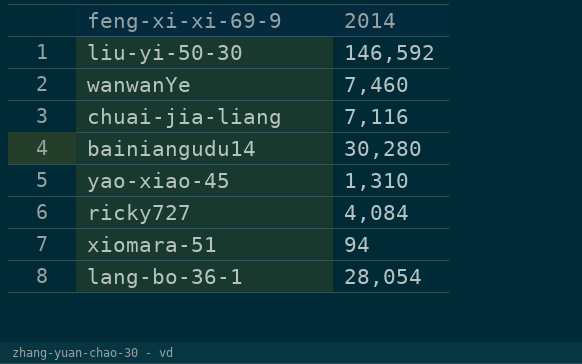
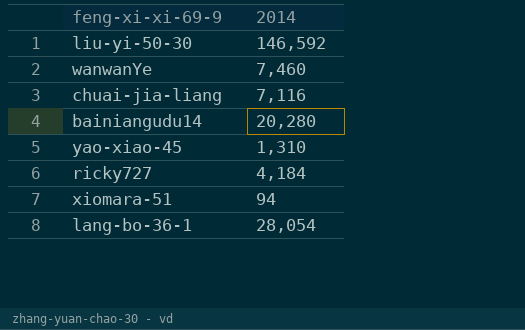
bainiangudu14 | 2014: 30,280 -> 20,280
ricky727 | 2014: 4,084 -> 4,184

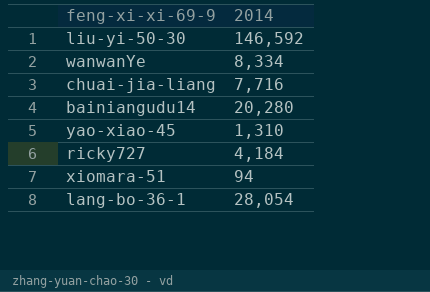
wanwanYe | 2014: 7,460 -> 8,334
chuai-jia-liang | 2014: 7,116 -> 7,716

